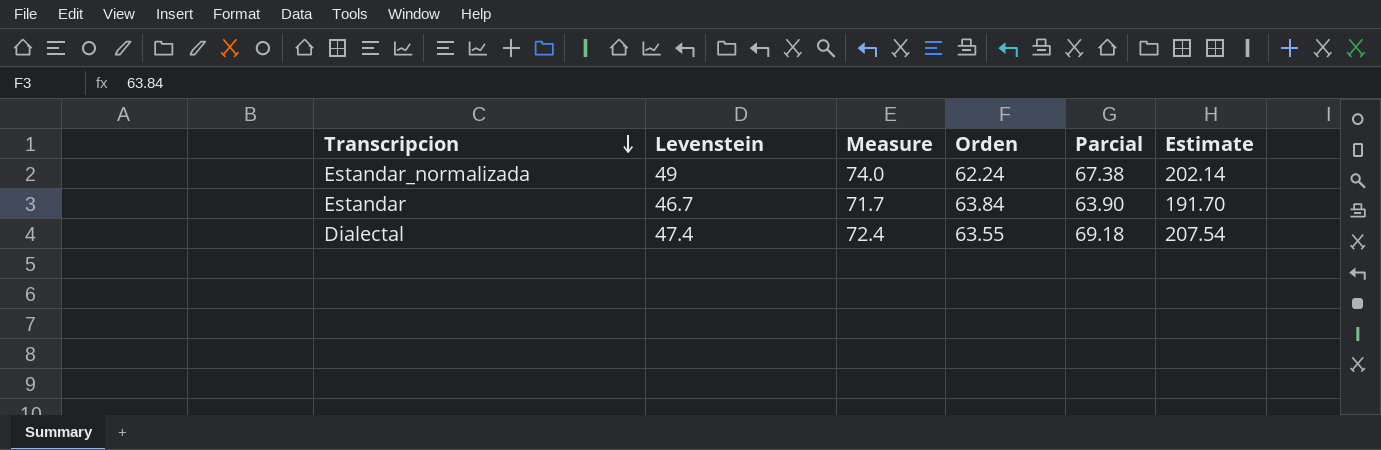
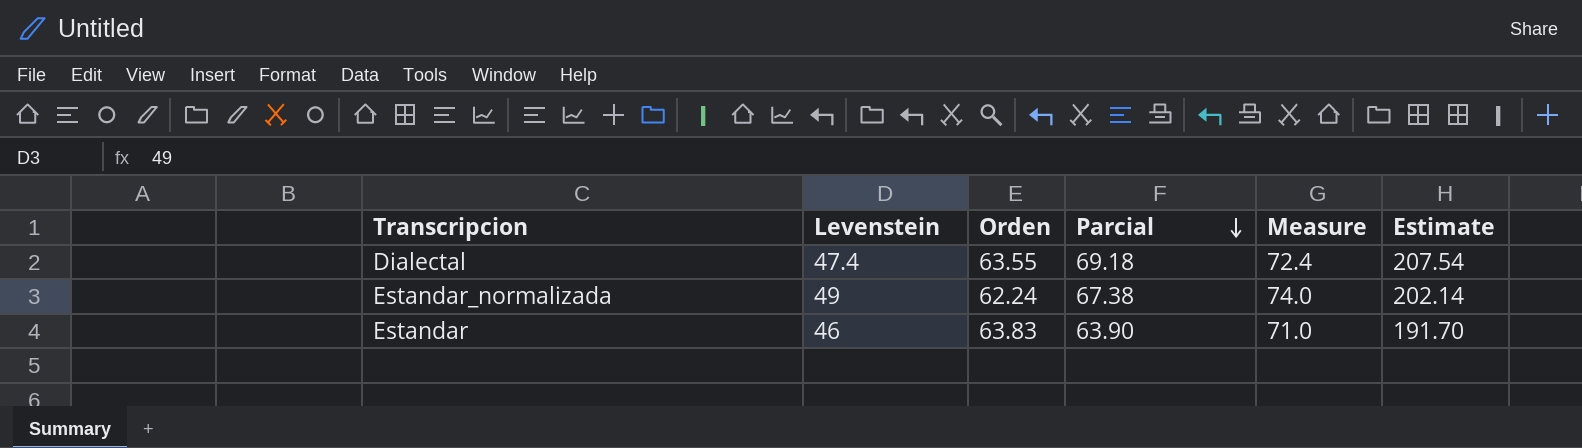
row order: Transcripcion descending -> Parcial descending
column Measure | position: 3 -> 5
Estandar | Levenstein: 46.7 -> 46
Estandar | Orden: 63.84 -> 63.83
Estandar | Measure: 71.7 -> 71.0

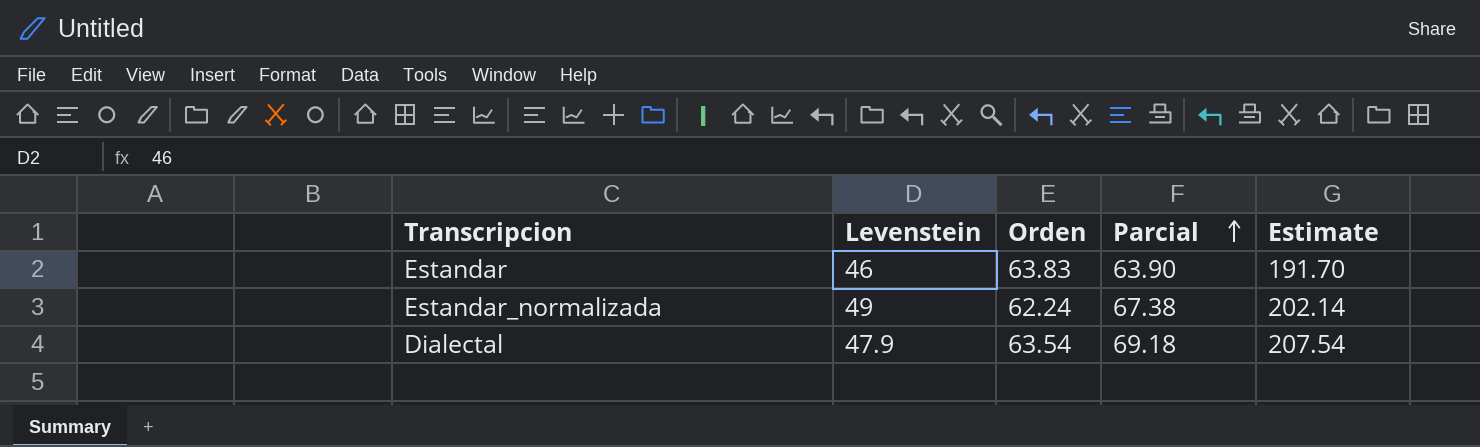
row order: Parcial descending -> Parcial ascending
column Measure | formula: [Levenstein] + 25 -> none
Dialectal | Levenstein: 47.4 -> 47.9
Dialectal | Orden: 63.55 -> 63.54

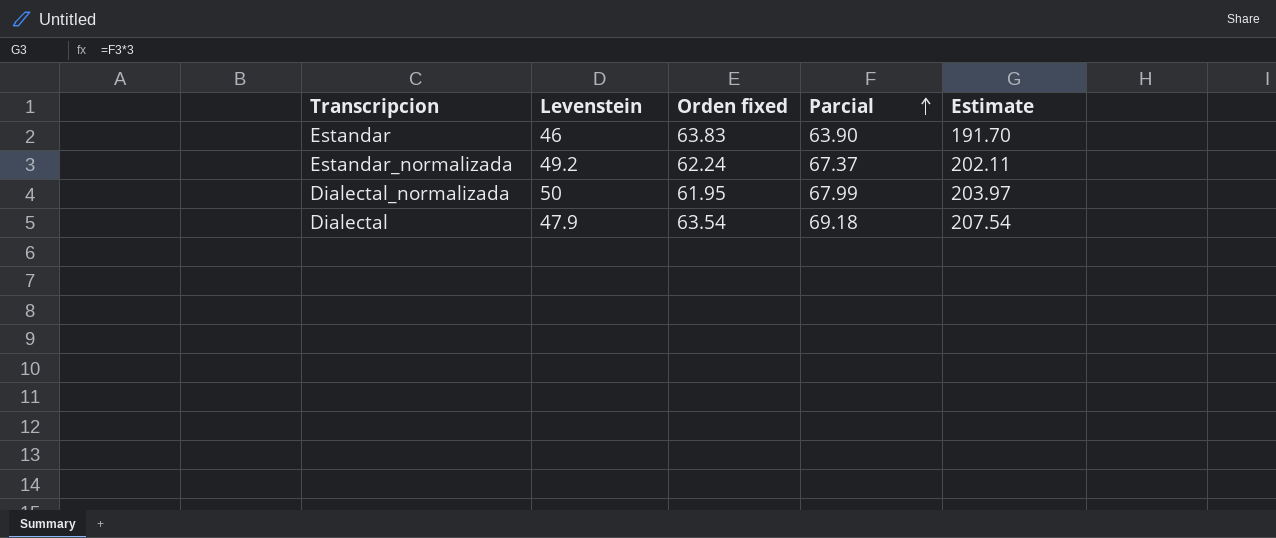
column name: Orden -> Orden fixed
Estandar_normalizada | Levenstein: 49 -> 49.2
Estandar_normalizada | Parcial: 67.38 -> 67.37
Estandar_normalizada | Estimate: 202.14 -> 202.11
row Dialectal_normalizada: none -> 50 | 61.95 | 67.99 | 203.97

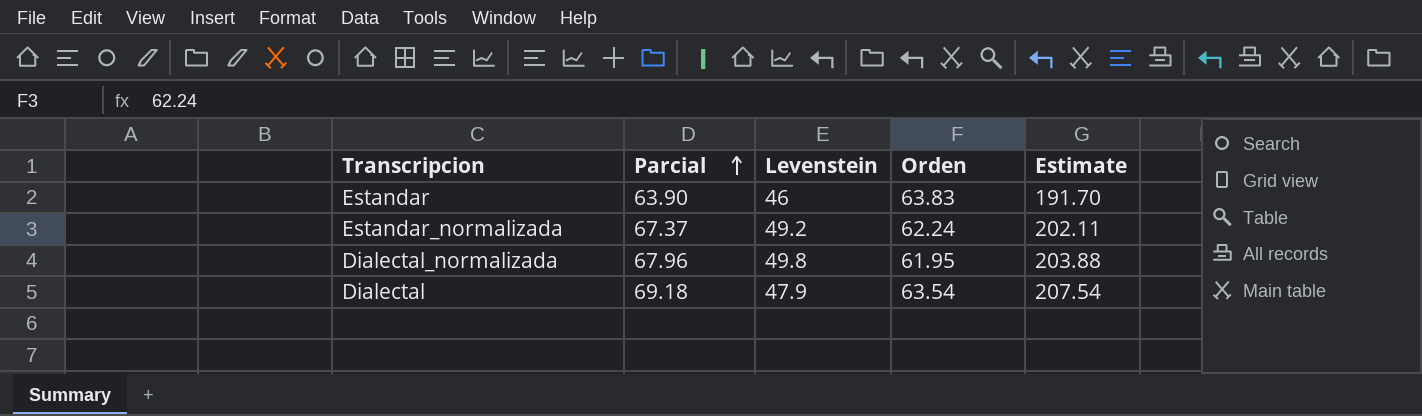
column Parcial | position: 4 -> 2
column name: Orden fixed -> Orden
Dialectal_normalizada | Parcial: 67.99 -> 67.96
Dialectal_normalizada | Levenstein: 50 -> 49.8
Dialectal_normalizada | Estimate: 203.97 -> 203.88

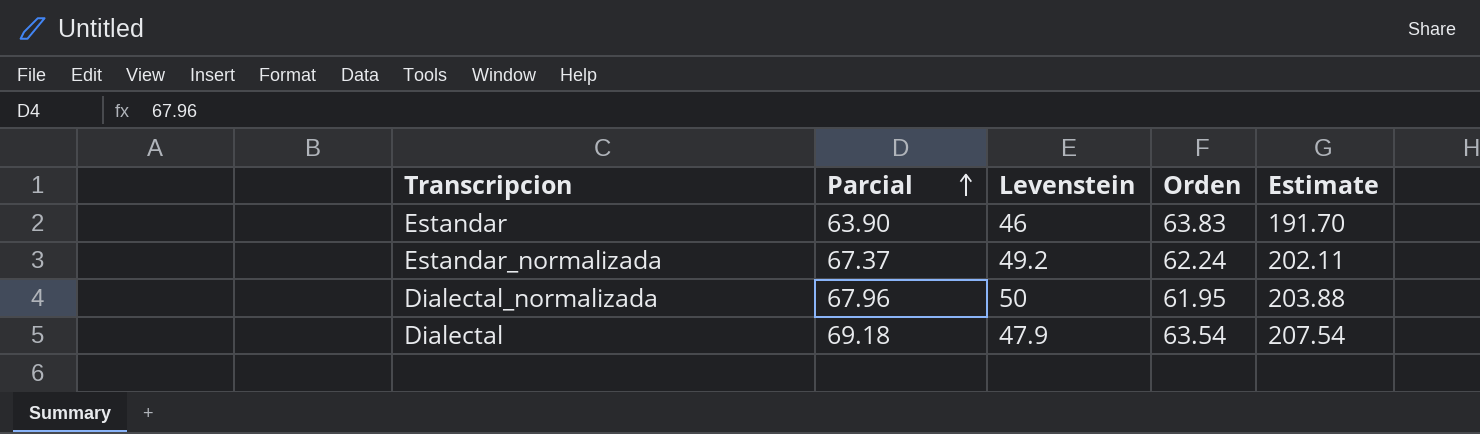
Dialectal_normalizada | Levenstein: 49.8 -> 50

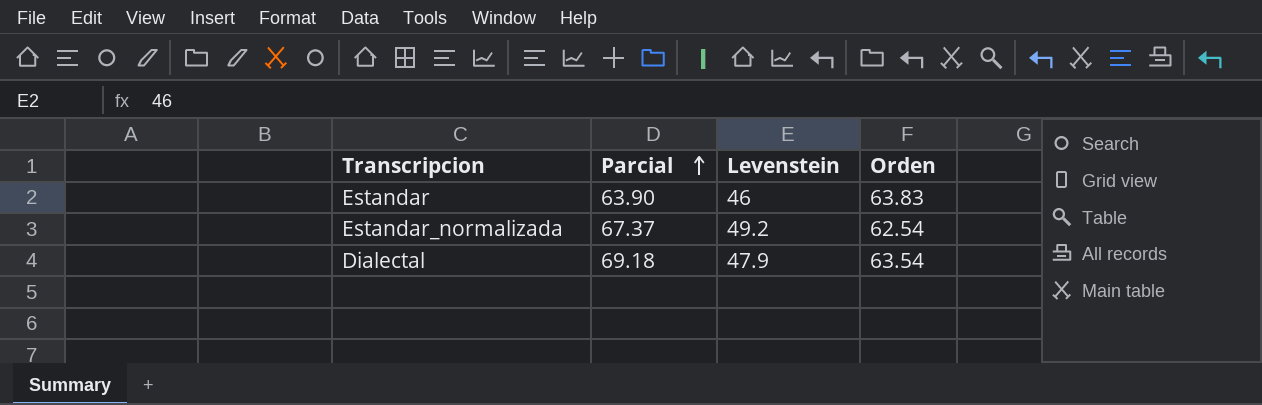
column Estimate | formula: [Parcial] * 3 -> none
row Dialectal_normalizada: 67.96 | 50 | 61.95 | 203.88 -> none
Estandar_normalizada | Orden: 62.24 -> 62.54

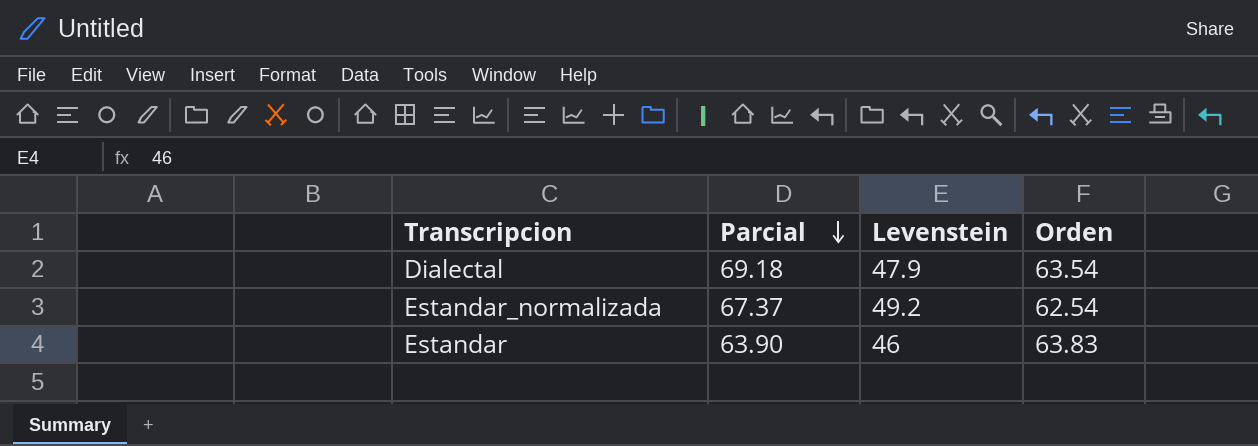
row order: Parcial ascending -> Parcial descending

